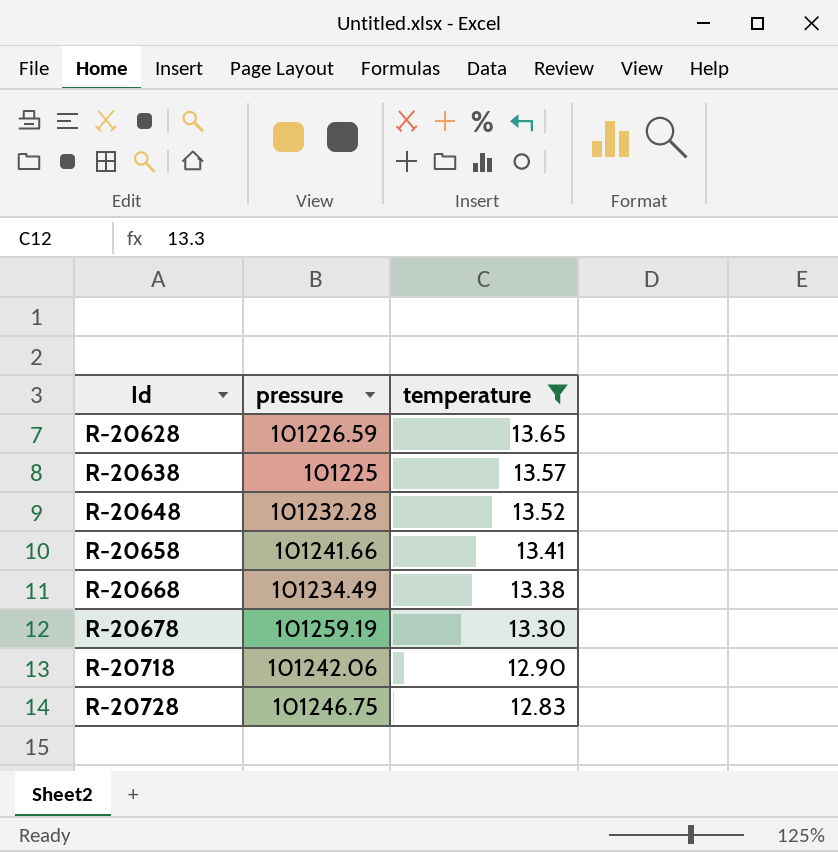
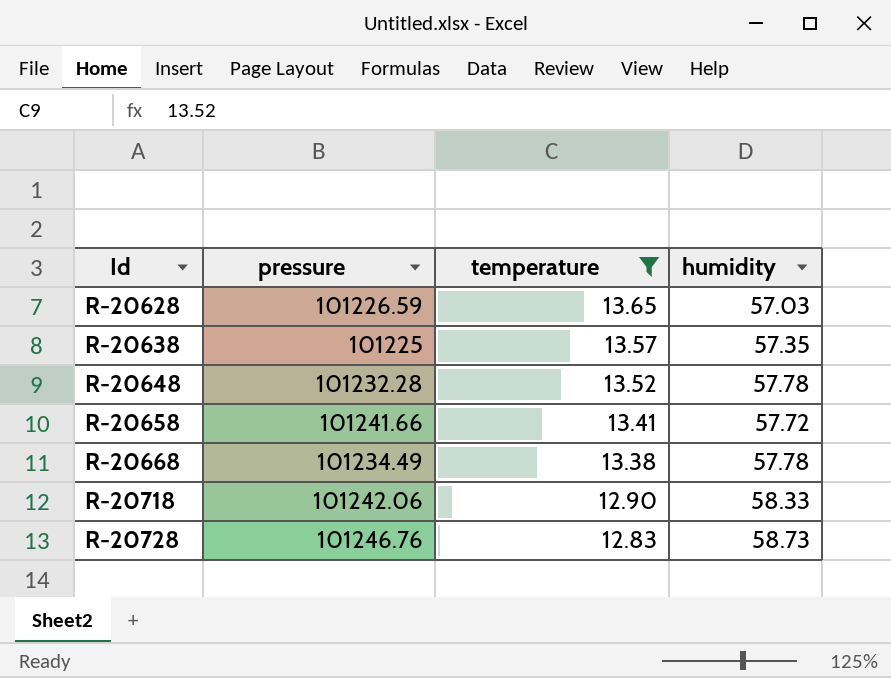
column humidity | position: none -> 4
row R-20678: 101259.19 | 13.30 -> none
R-20728 | pressure: 101246.75 -> 101246.76

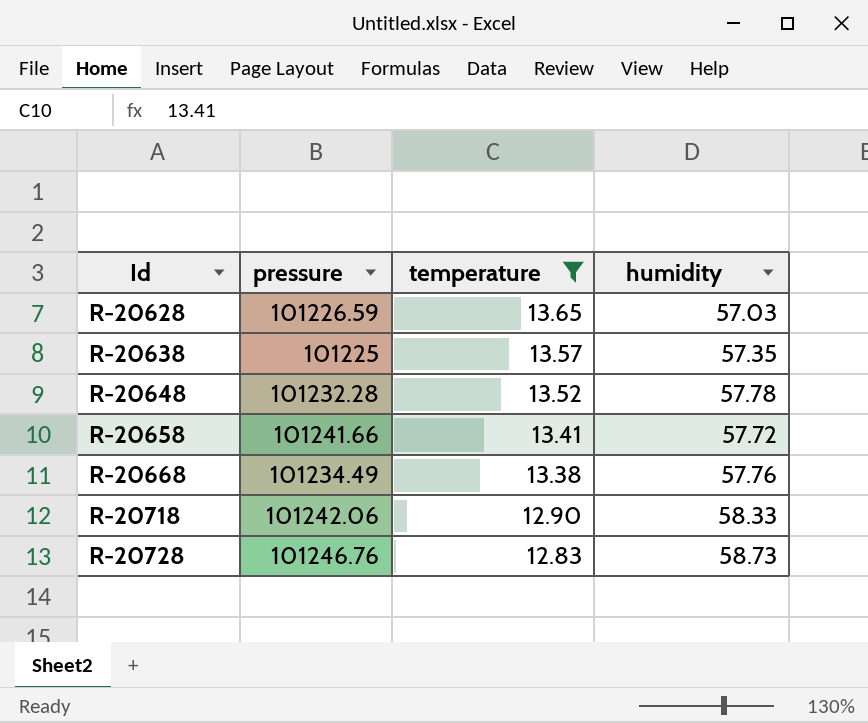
R-20668 | humidity: 57.78 -> 57.76

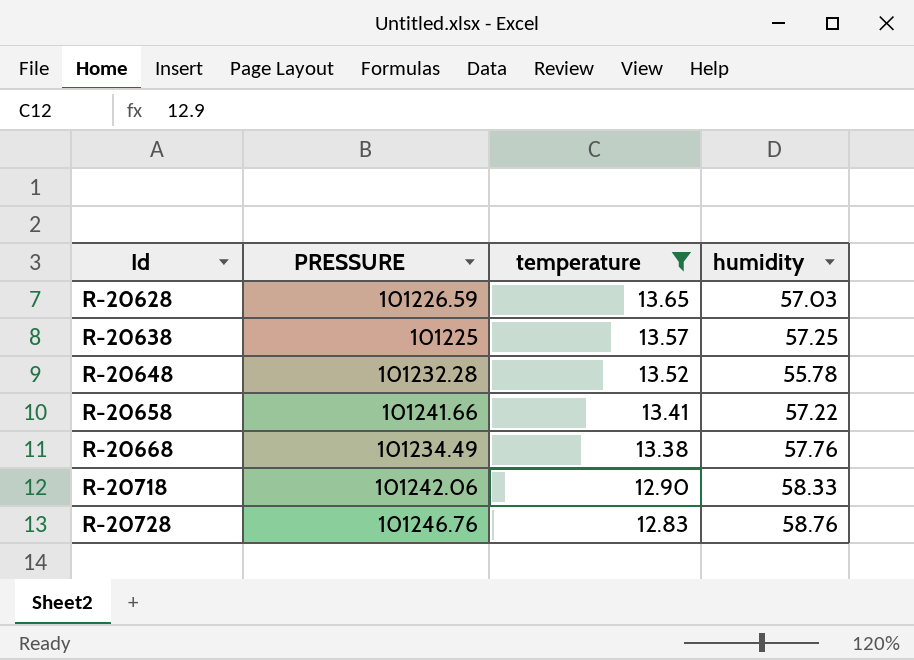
column name: pressure -> PRESSURE
R-20638 | humidity: 57.35 -> 57.25
R-20648 | humidity: 57.78 -> 55.78
R-20658 | humidity: 57.72 -> 57.22
R-20728 | humidity: 58.73 -> 58.76

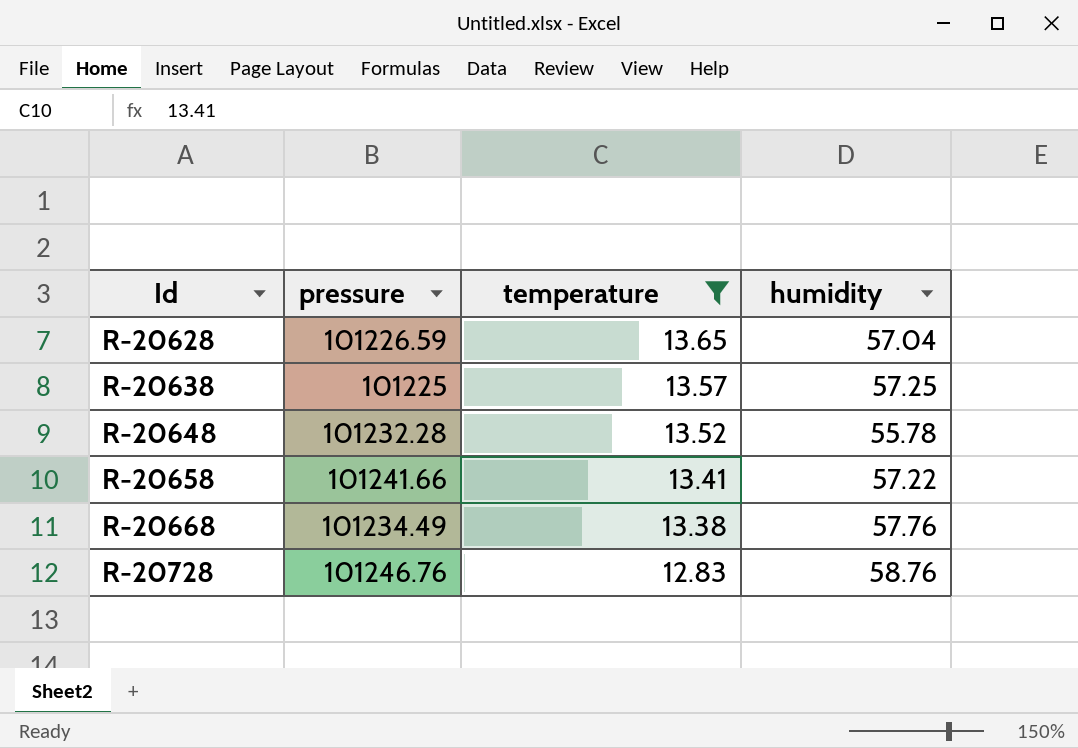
column name: PRESSURE -> pressure
row R-20718: 101242.06 | 12.90 | 58.33 -> none
R-20628 | humidity: 57.03 -> 57.04

